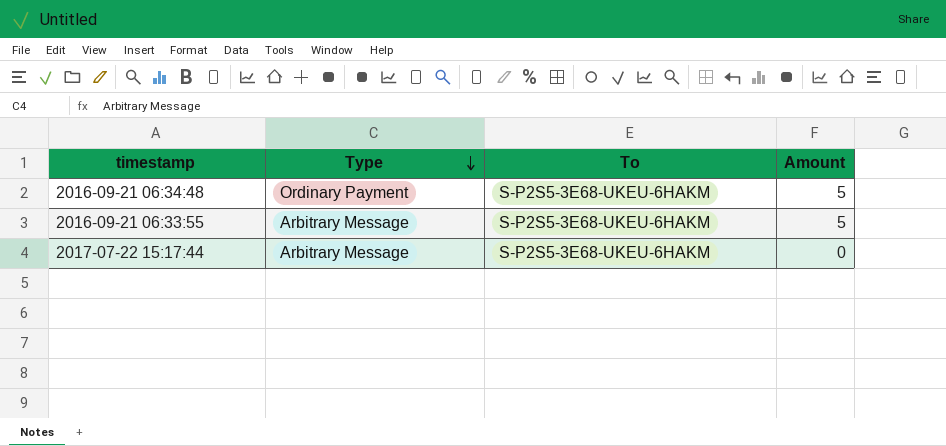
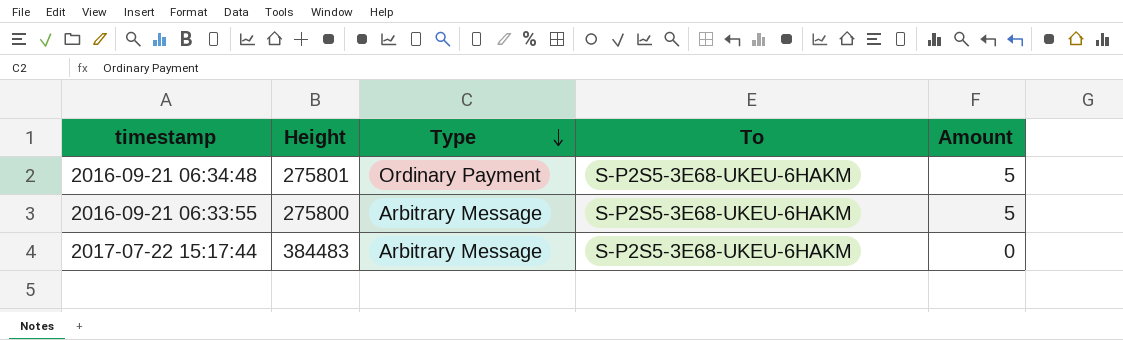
column Height | position: none -> 2

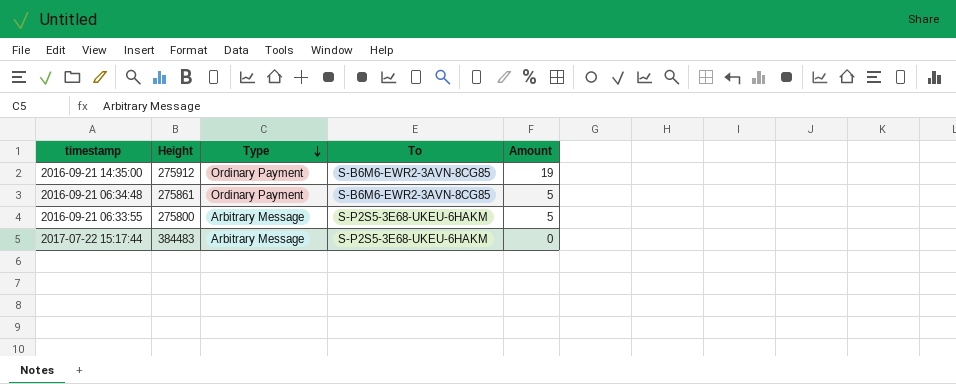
row 2016-09-21 14:35:00: none -> 275912 | Ordinary Payment | S-B6M6-EWR2-3AVN-8CG85 | 19
2016-09-21 06:34:48 | Height: 275801 -> 275861
2016-09-21 06:34:48 | To: S-P2S5-3E68-UKEU-6HAKM -> S-B6M6-EWR2-3AVN-8CG85

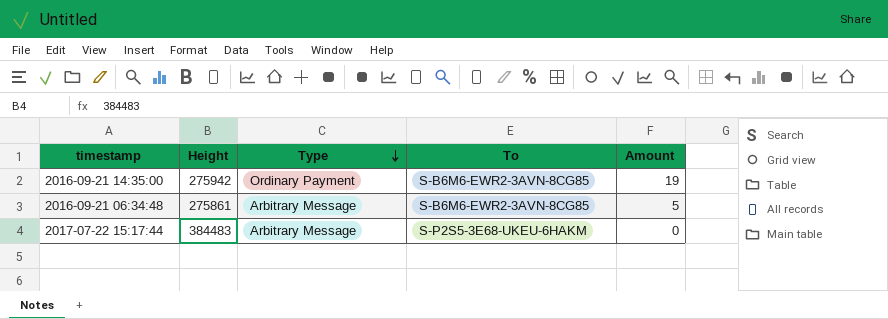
row 2016-09-21 06:33:55: 275800 | Arbitrary Message | S-P2S5-3E68-UKEU-6HAKM | 5 -> none
2016-09-21 14:35:00 | Height: 275912 -> 275942
2016-09-21 06:34:48 | Type: Ordinary Payment -> Arbitrary Message

